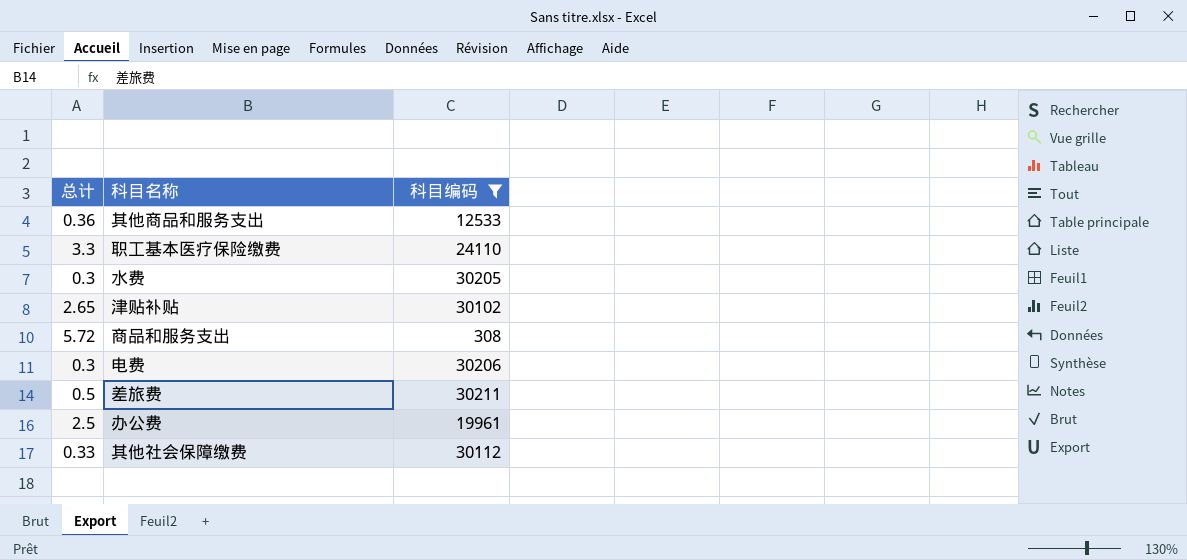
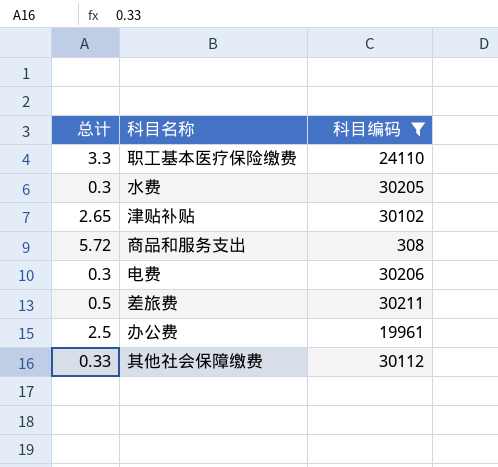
row 其他商品和服务支出: 0.36 | 12533 -> none

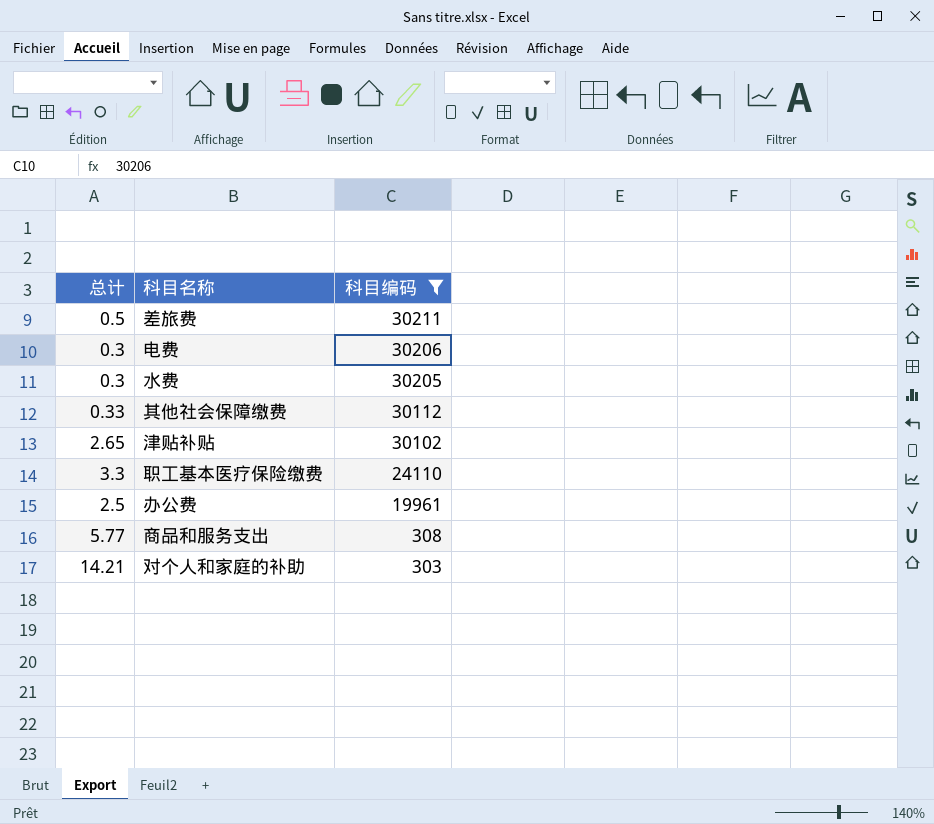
row order: none -> 科目编码 descending
商品和服务支出 | 总计: 5.72 -> 5.77
row 对个人和家庭的补助: none -> 14.21 | 303

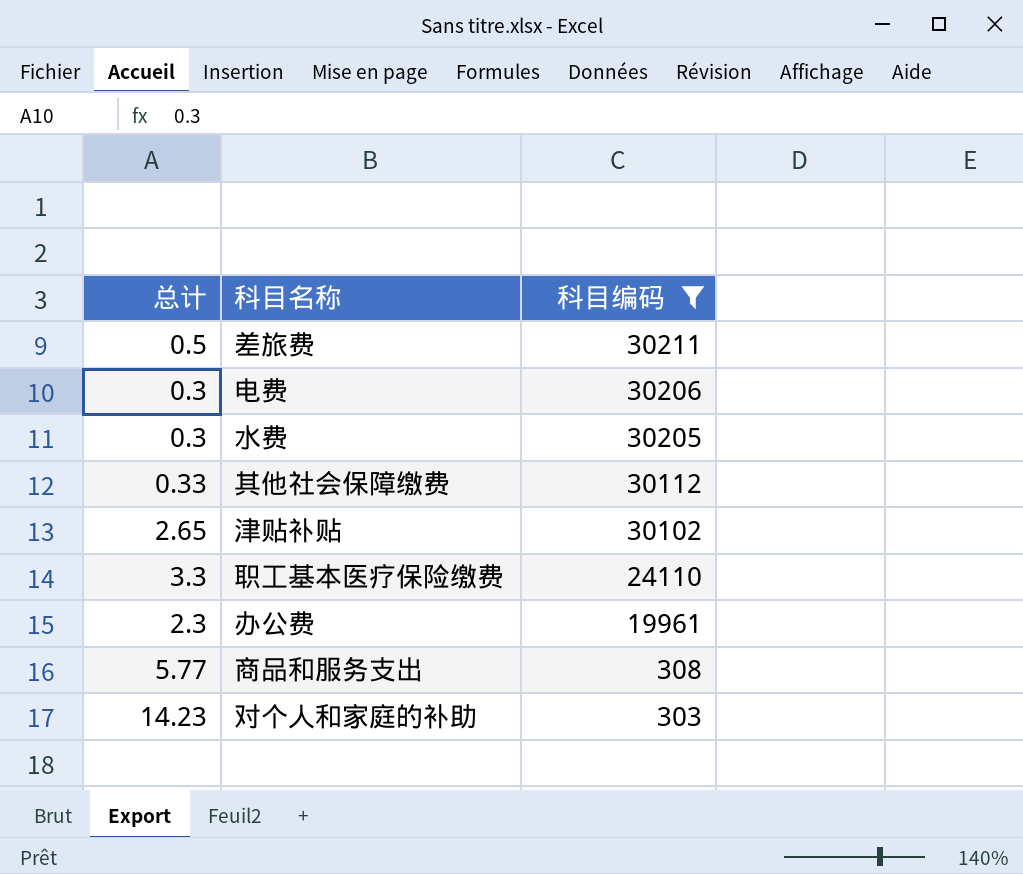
办公费 | 总计: 2.5 -> 2.3
对个人和家庭的补助 | 总计: 14.21 -> 14.23

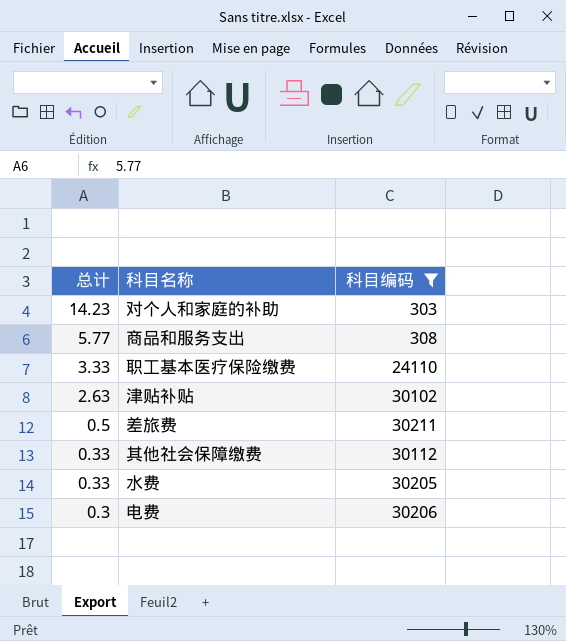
row order: 科目编码 descending -> 总计 descending
row 办公费: 2.3 | 19961 -> none
职工基本医疗保险缴费 | 总计: 3.3 -> 3.33
津贴补贴 | 总计: 2.65 -> 2.63
水费 | 总计: 0.3 -> 0.33

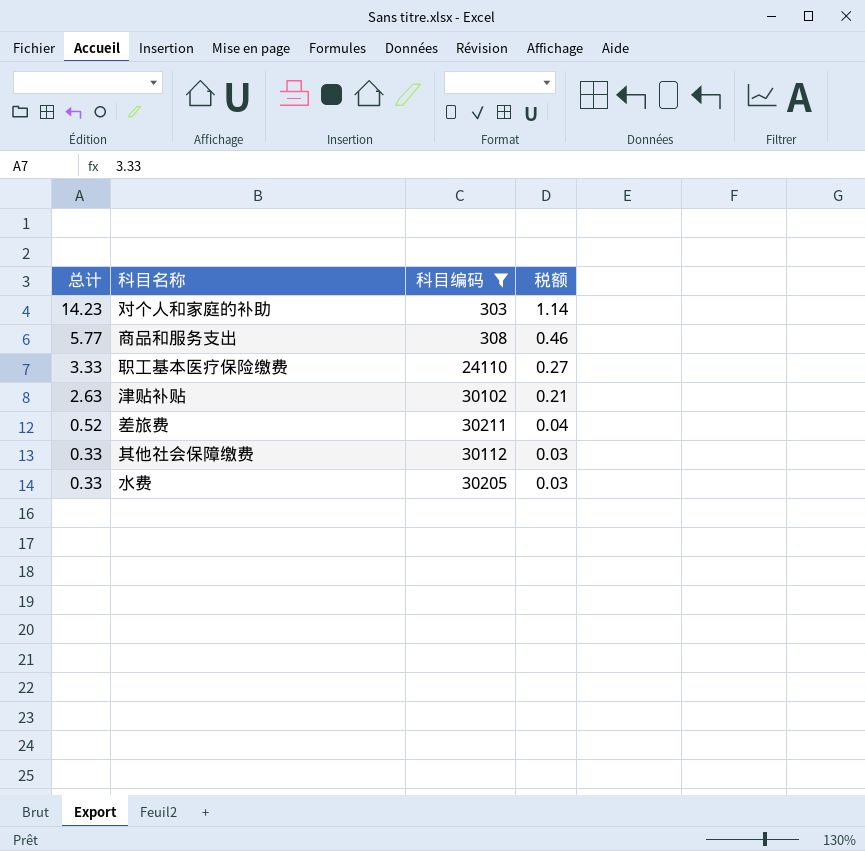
column 税额 | formula: none -> [总计] * 0.08
row 电费: 0.3 | 30206 -> none
差旅费 | 总计: 0.5 -> 0.52

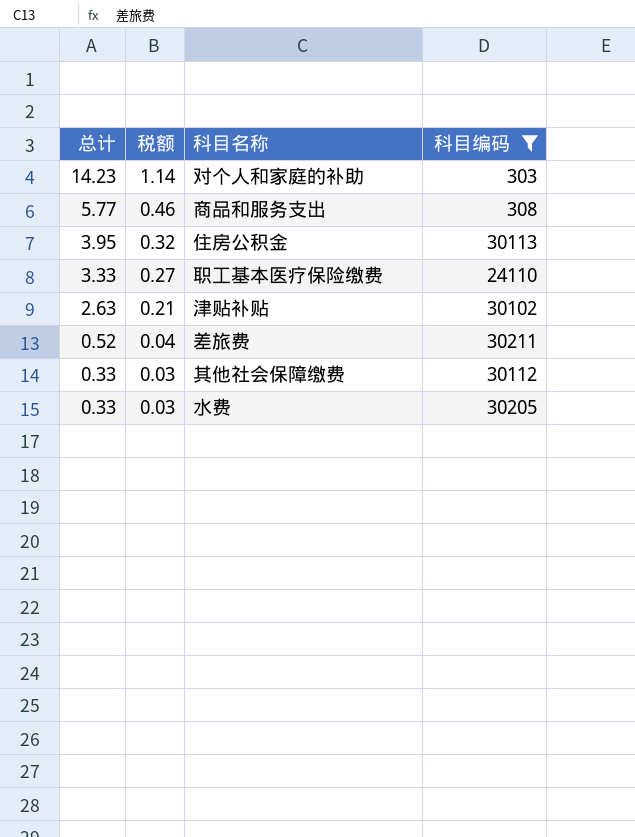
column 税额 | position: 4 -> 2
row 住房公积金: none -> 3.95 | 0.32 | 30113

